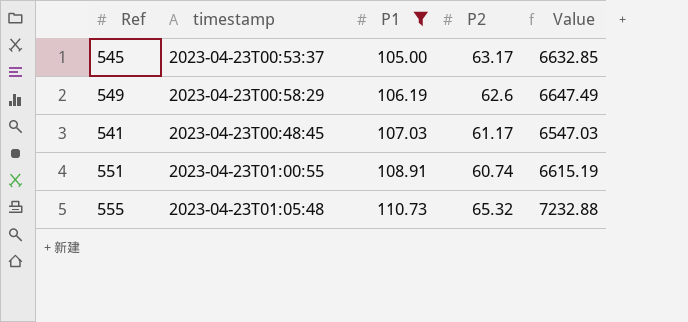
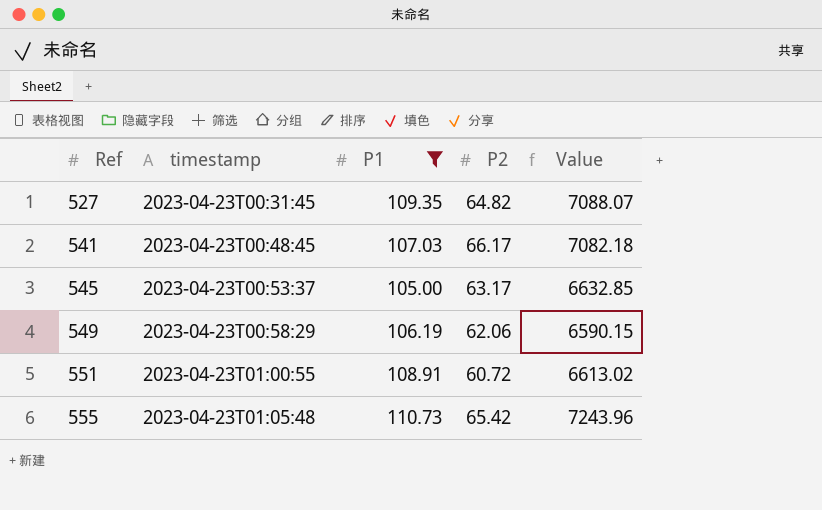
row order: P1 ascending -> Ref ascending
row 527: none -> 2023-04-23T00:31:45 | 109.35 | 64.82 | 7088.07
541 | P2: 61.17 -> 66.17
541 | Value: 6547.03 -> 7082.18
549 | P2: 62.6 -> 62.06
549 | Value: 6647.49 -> 6590.15
551 | P2: 60.74 -> 60.72
551 | Value: 6615.19 -> 6613.02
555 | P2: 65.32 -> 65.42
555 | Value: 7232.88 -> 7243.96

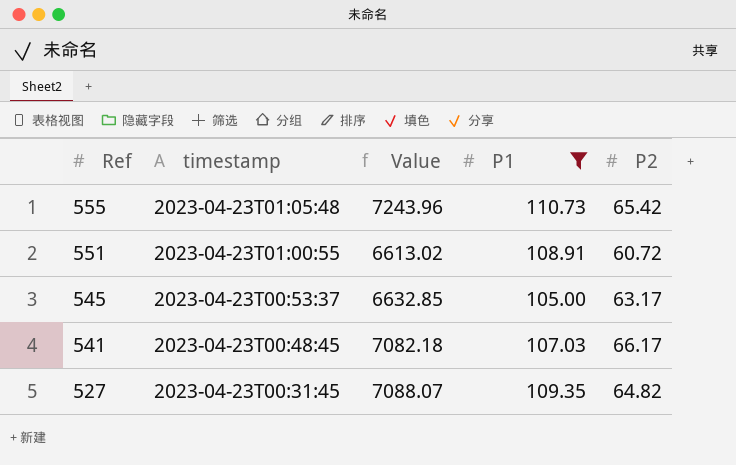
row order: Ref ascending -> Ref descending
column Value | position: 5 -> 3
row 549: 2023-04-23T00:58:29 | 106.19 | 62.06 | 6590.15 -> none

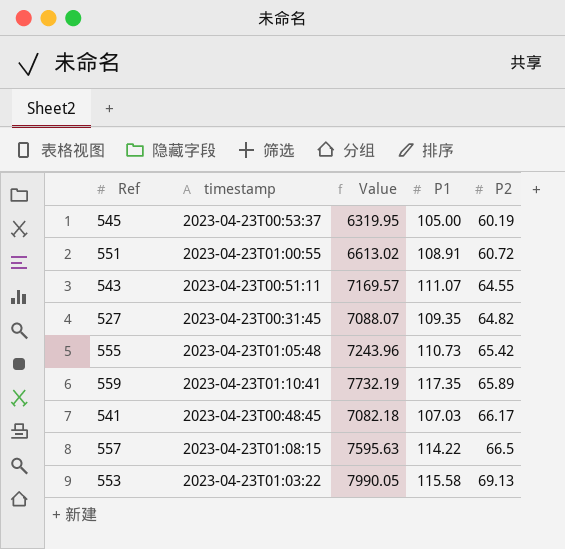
filter: P1 <= 110.73 -> none
row order: Ref descending -> P2 ascending
545 | Value: 6632.85 -> 6319.95
545 | P2: 63.17 -> 60.19

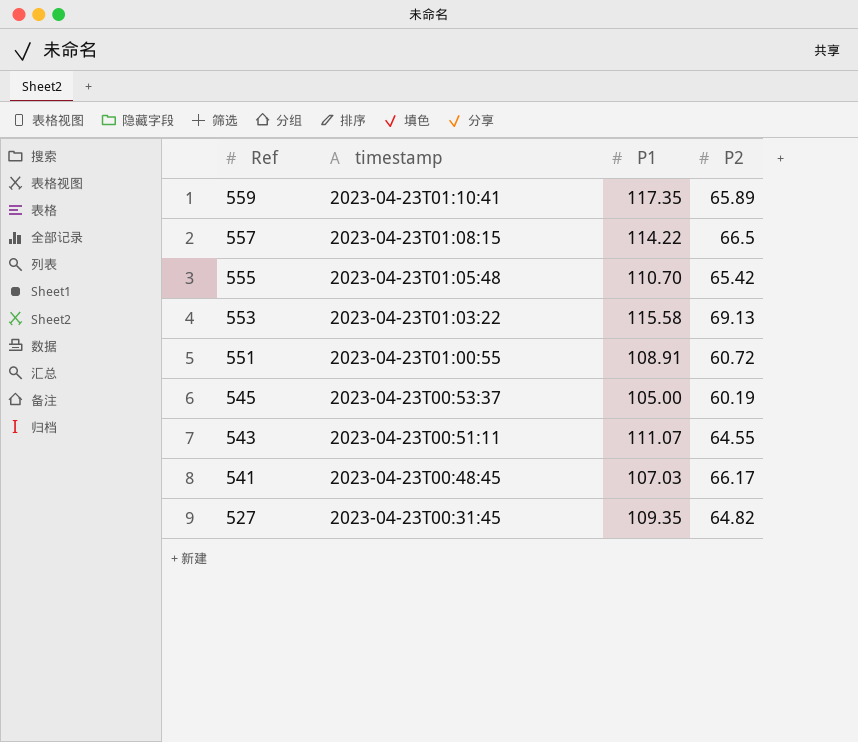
row order: P2 ascending -> Ref descending
column Value | formula: [P1] * [P2] -> none
555 | P1: 110.73 -> 110.70

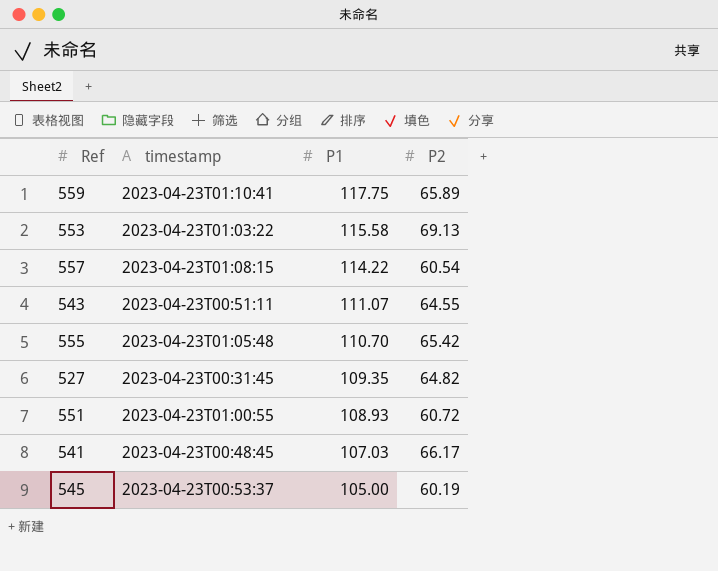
row order: Ref descending -> P1 descending
559 | P1: 117.35 -> 117.75
557 | P2: 66.5 -> 60.54
551 | P1: 108.91 -> 108.93

